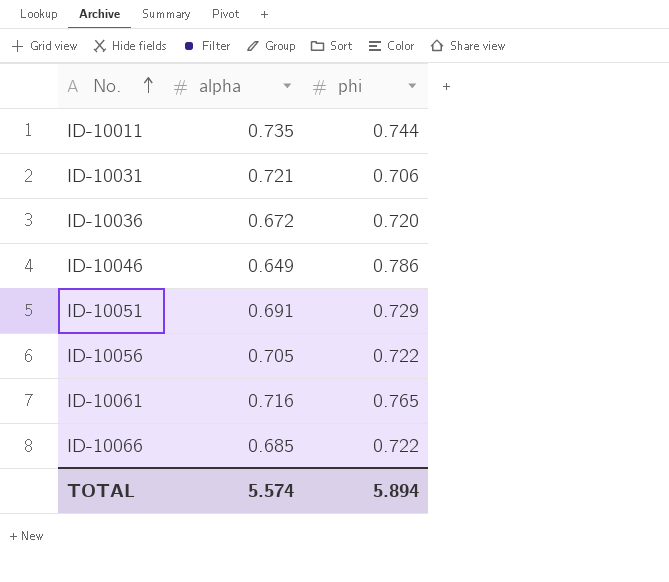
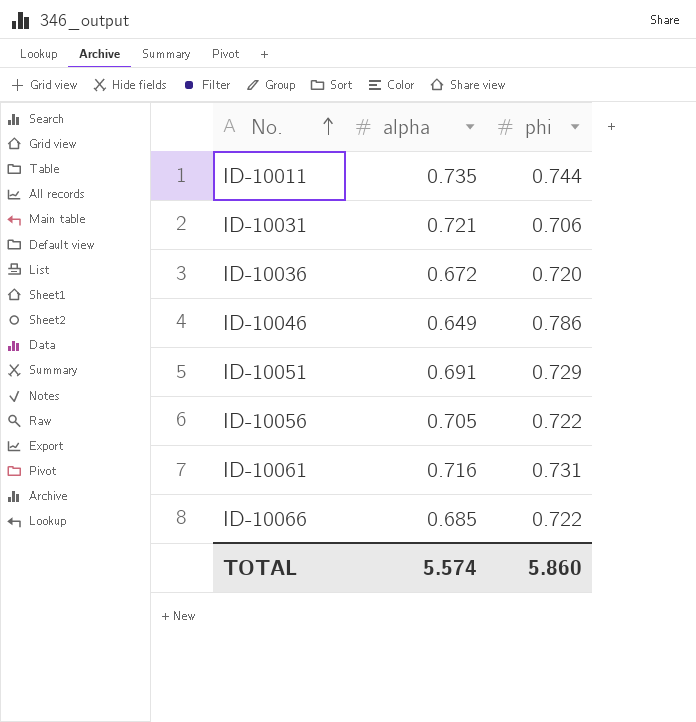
ID-10061 | phi: 0.765 -> 0.731
TOTAL | phi: 5.894 -> 5.860

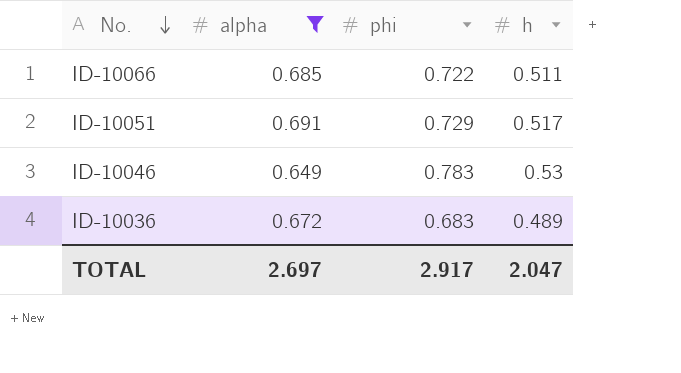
filter: none -> alpha <= 0.691
row order: No. ascending -> No. descending
column h | position: none -> 4
ID-10046 | phi: 0.786 -> 0.783
ID-10036 | phi: 0.720 -> 0.683
TOTAL | alpha: 5.574 -> 2.697
TOTAL | phi: 5.860 -> 2.917

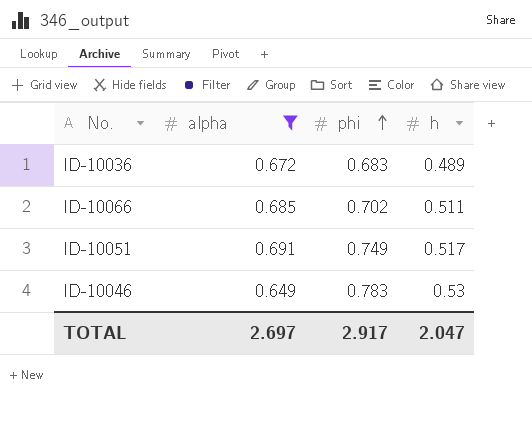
row order: No. descending -> phi ascending
ID-10066 | phi: 0.722 -> 0.702
ID-10051 | phi: 0.729 -> 0.749

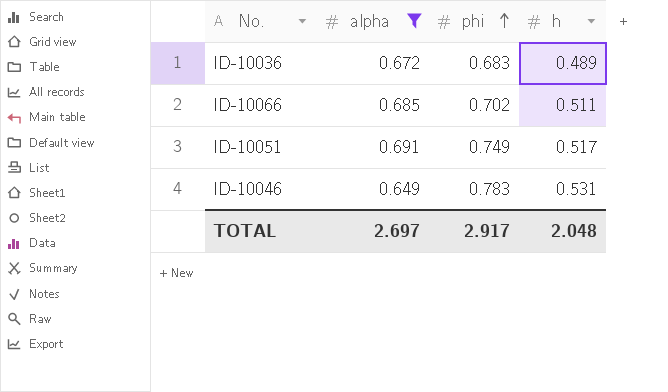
ID-10046 | h: 0.53 -> 0.531
TOTAL | h: 2.047 -> 2.048

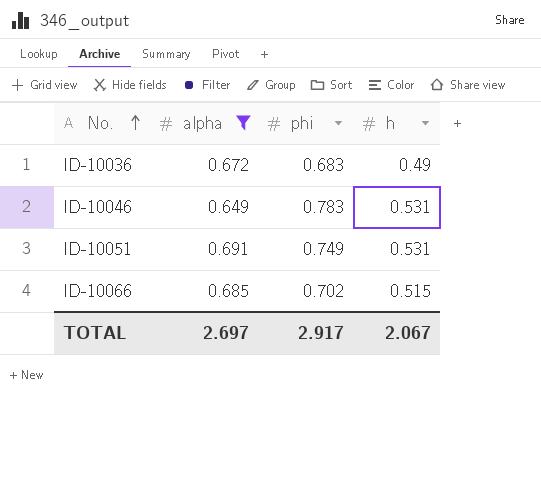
row order: phi ascending -> No. ascending
ID-10036 | h: 0.489 -> 0.49
ID-10051 | h: 0.517 -> 0.531
ID-10066 | h: 0.511 -> 0.515
TOTAL | h: 2.048 -> 2.067

